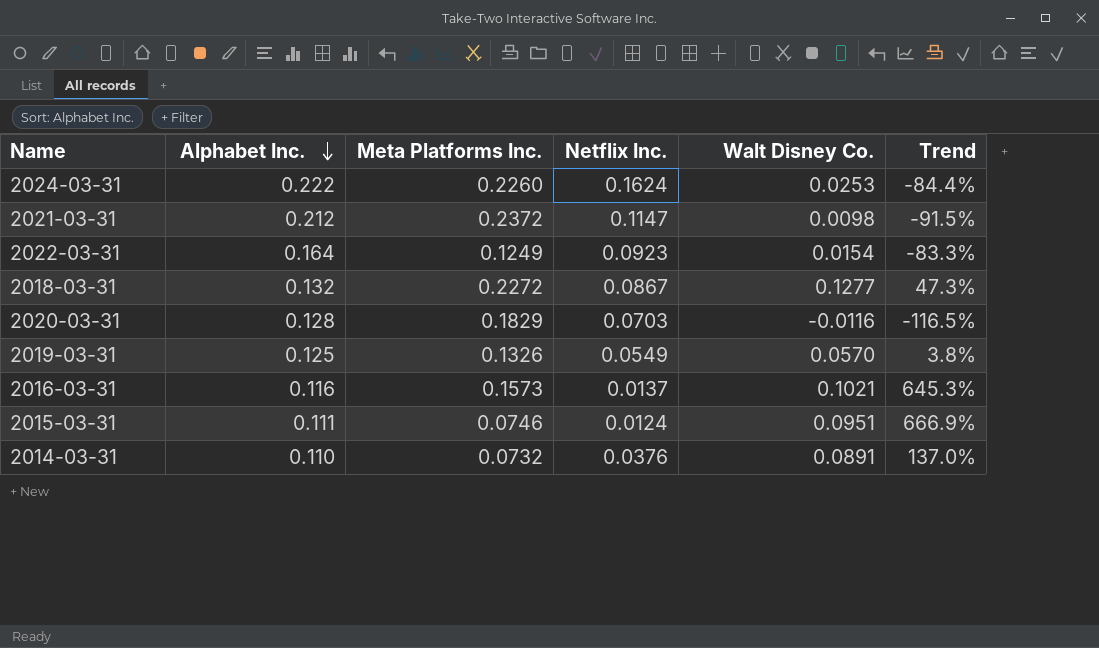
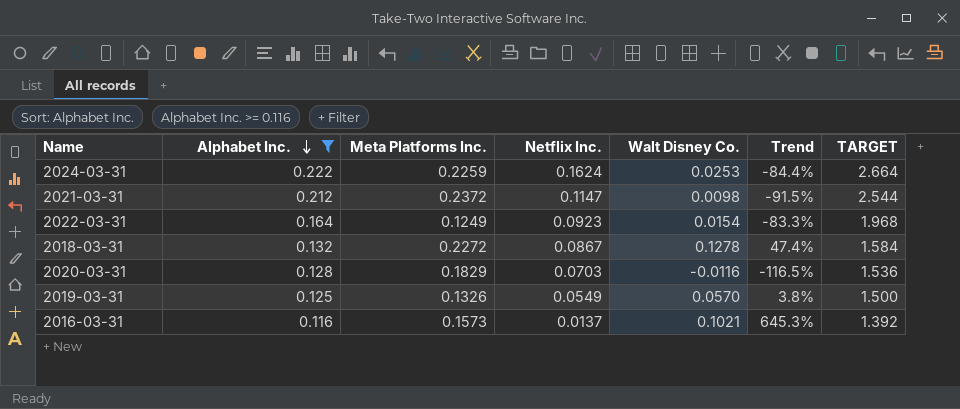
filter: none -> Alphabet Inc. >= 0.116
column TARGET | formula: none -> [Alphabet Inc.] * 12
2024-03-31 | Meta Platforms Inc.: 0.2260 -> 0.2259
2018-03-31 | Walt Disney Co.: 0.1277 -> 0.1278
2018-03-31 | Trend: 47.3% -> 47.4%

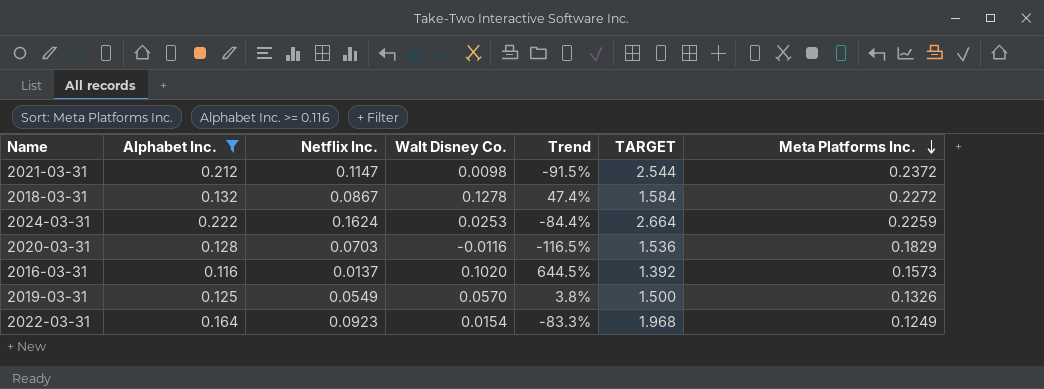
row order: Alphabet Inc. descending -> Meta Platforms Inc. descending
column Meta Platforms Inc. | position: 3 -> 7
2016-03-31 | Walt Disney Co.: 0.1021 -> 0.1020
2016-03-31 | Trend: 645.3% -> 644.5%

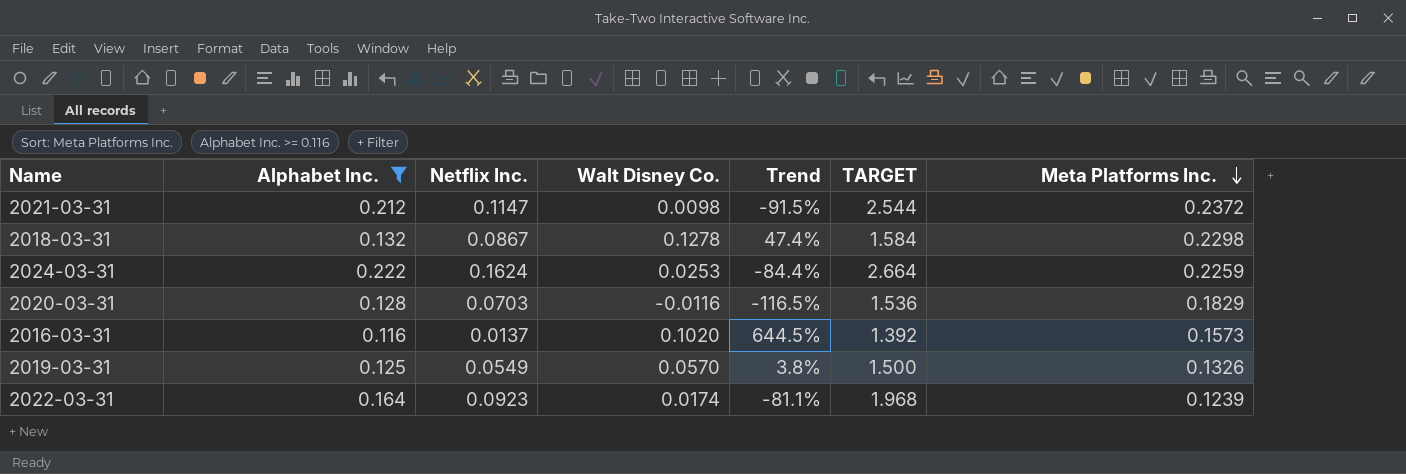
2018-03-31 | Meta Platforms Inc.: 0.2272 -> 0.2298
2022-03-31 | Walt Disney Co.: 0.0154 -> 0.0174
2022-03-31 | Trend: -83.3% -> -81.1%
2022-03-31 | Meta Platforms Inc.: 0.1249 -> 0.1239

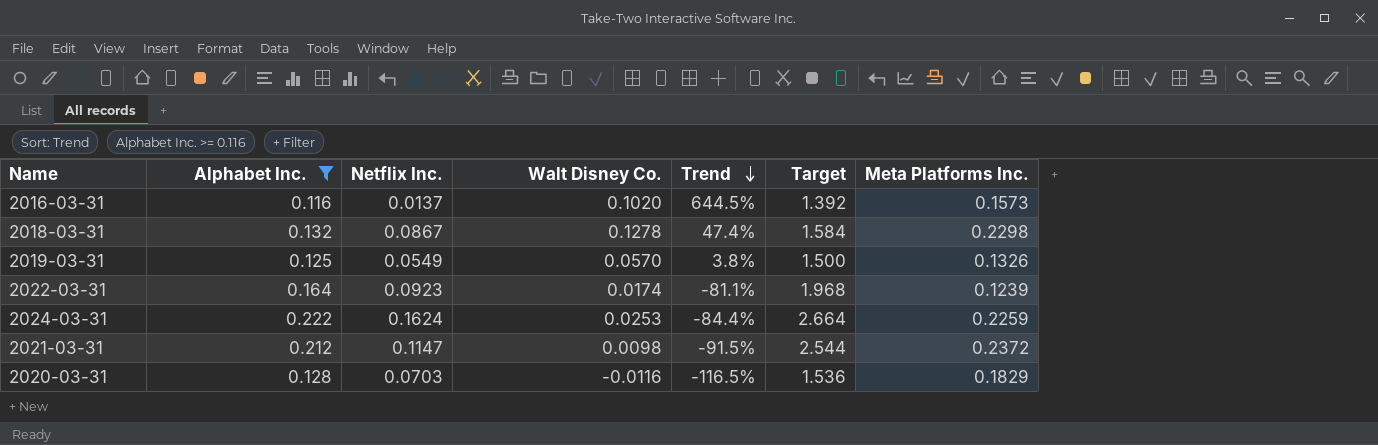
row order: Meta Platforms Inc. descending -> Trend descending
column name: TARGET -> Target

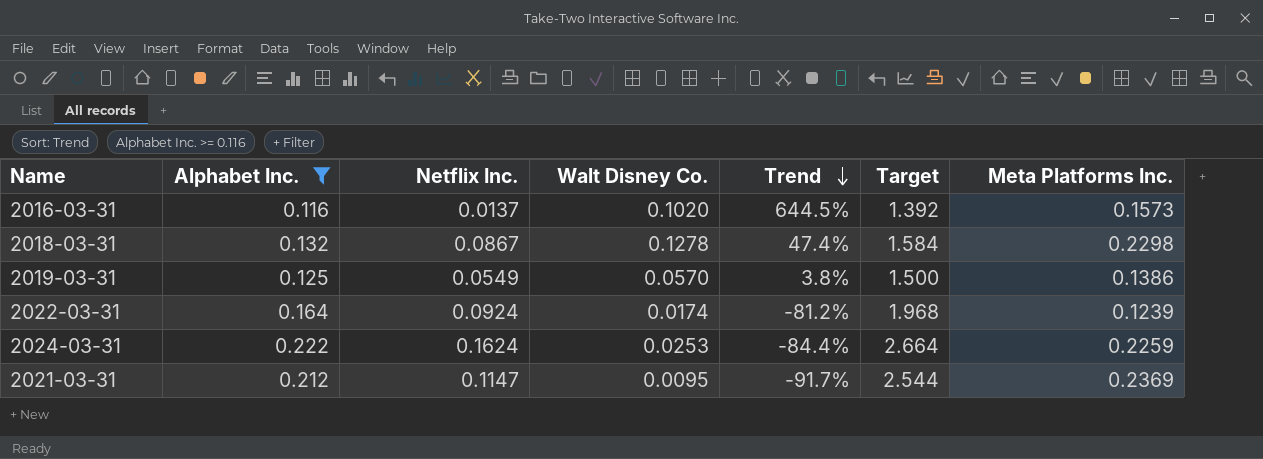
row 2020-03-31: 0.128 | 0.0703 | -0.0116 | -116.5% | 1.536 | 0.1829 -> none
2019-03-31 | Meta Platforms Inc.: 0.1326 -> 0.1386
2022-03-31 | Netflix Inc.: 0.0923 -> 0.0924
2022-03-31 | Trend: -81.1% -> -81.2%
2021-03-31 | Walt Disney Co.: 0.0098 -> 0.0095
2021-03-31 | Trend: -91.5% -> -91.7%
2021-03-31 | Meta Platforms Inc.: 0.2372 -> 0.2369

